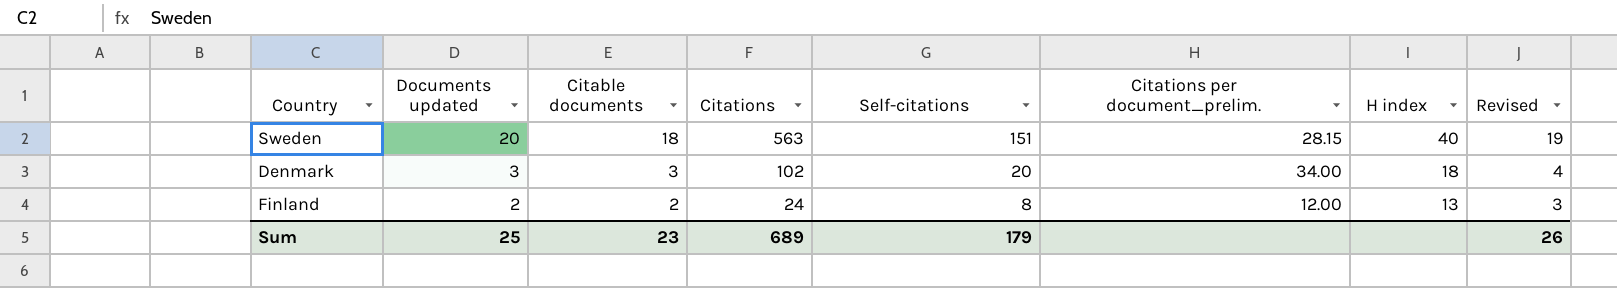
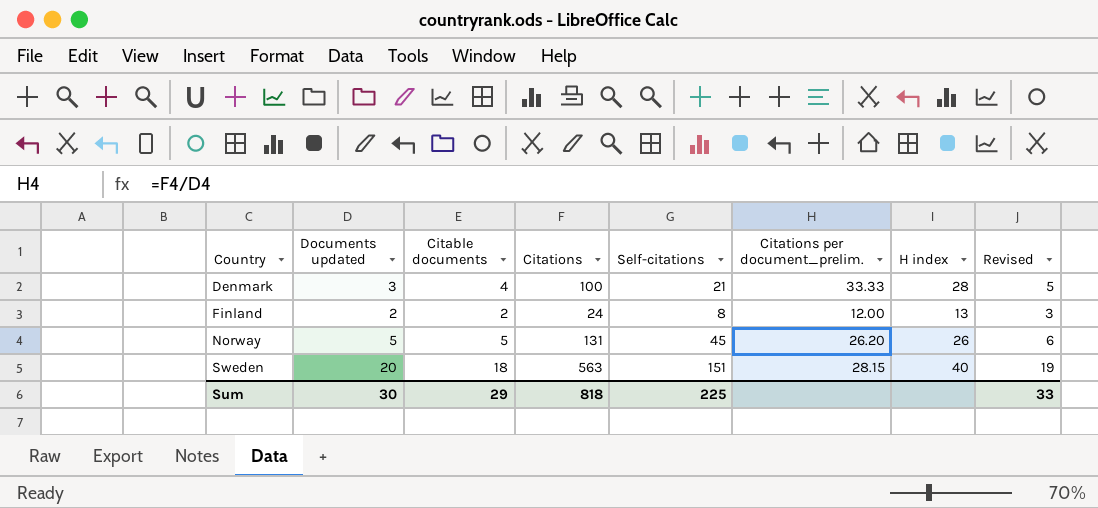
row order: Documents updated descending -> Country ascending
Denmark | Citable documents: 3 -> 4
Denmark | Citations: 102 -> 100
Denmark | Self-citations: 20 -> 21
Denmark | Citations per document_prelim.: 34.00 -> 33.33
Denmark | H index: 18 -> 28
Denmark | Revised: 4 -> 5
row Norway: none -> 5 | 5 | 131 | 45 | 26.20 | 26 | 6
Sum | Documents updated: 25 -> 30
Sum | Citable documents: 23 -> 29
Sum | Citations: 689 -> 818
Sum | Self-citations: 179 -> 225
Sum | Revised: 26 -> 33

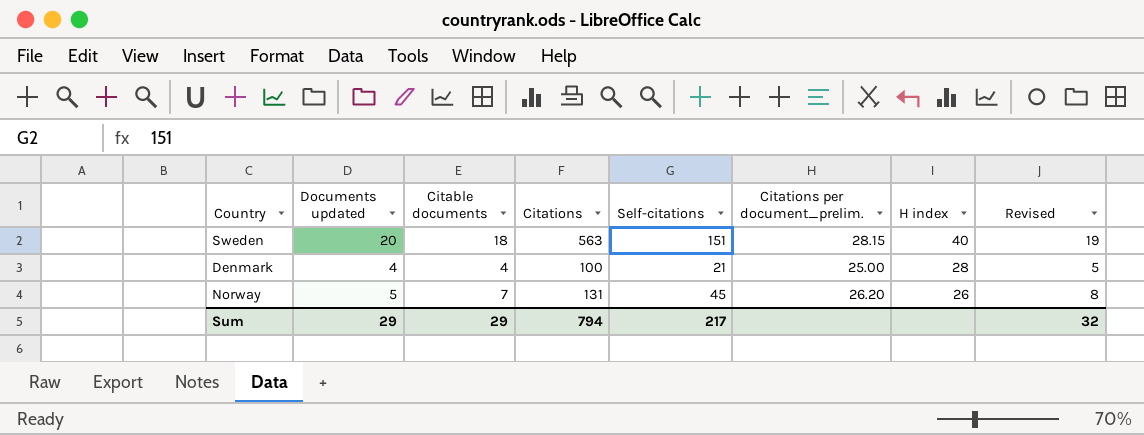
row order: Country ascending -> H index descending
row Finland: 2 | 2 | 24 | 8 | 12.00 | 13 | 3 -> none
Denmark | Documents updated: 3 -> 4
Denmark | Citations per document_prelim.: 33.33 -> 25.00
Norway | Citable documents: 5 -> 7
Norway | Revised: 6 -> 8
Sum | Documents updated: 30 -> 29
Sum | Citations: 818 -> 794
Sum | Self-citations: 225 -> 217
Sum | Revised: 33 -> 32

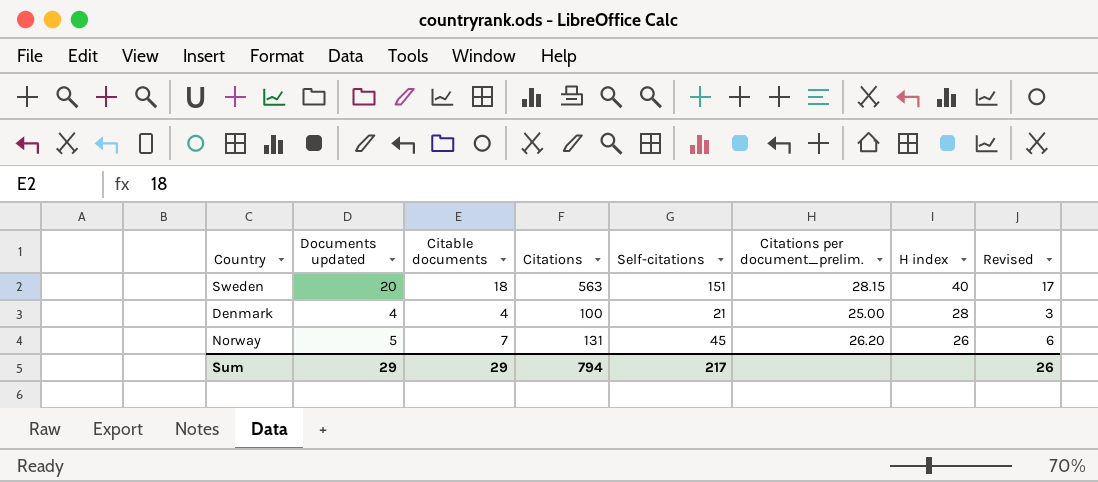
column Revised | formula: [Citable documents] + 1 -> [Citable documents] - 1
Sum | Revised: 32 -> 26

